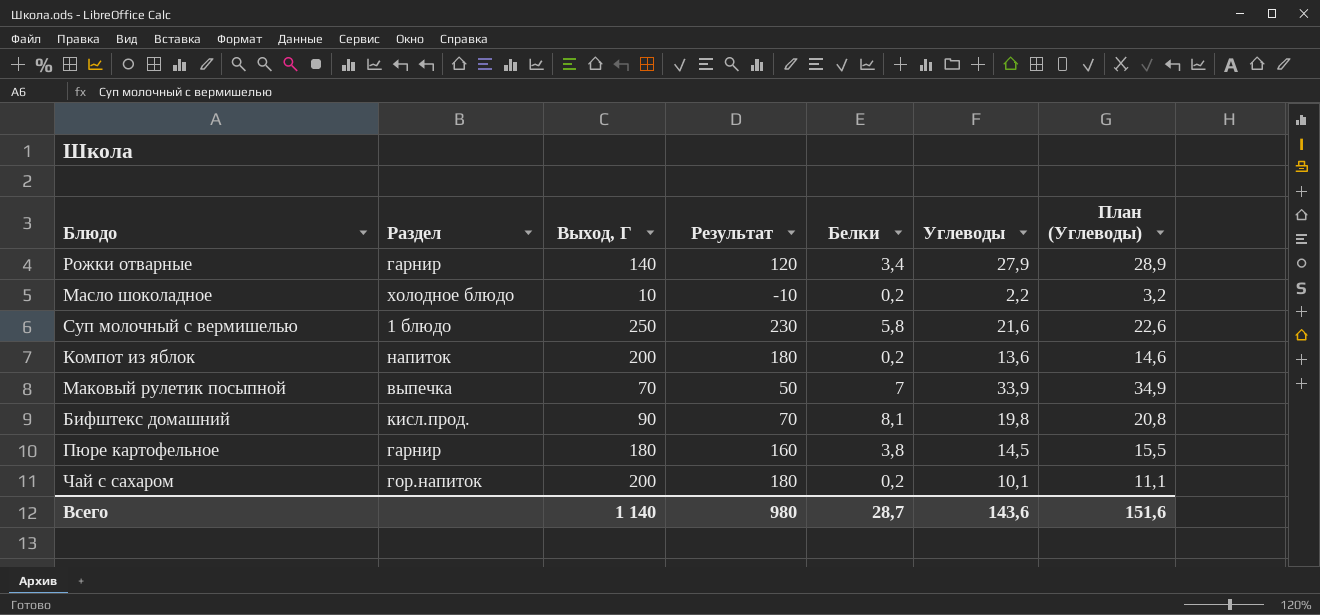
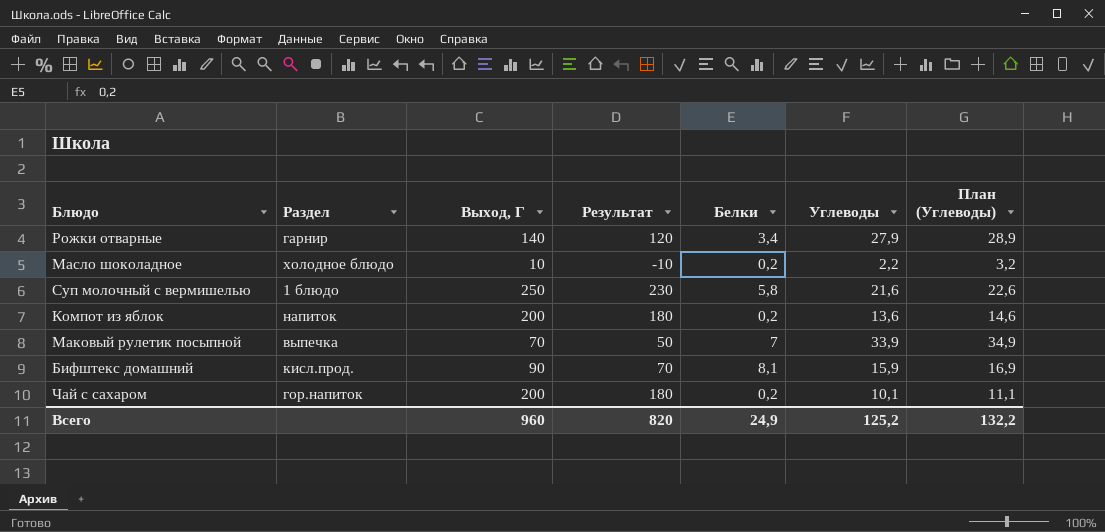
row Пюре картофельное: гарнир | 180 | 160 | 3,8 | 14,5 | 15,5 -> none
Бифштекс домашний | Углеводы: 19,8 -> 15,9
Бифштекс домашний | План (Углеводы): 20,8 -> 16,9
Всего | Выход, Г: 1 140 -> 960
Всего | Результат: 980 -> 820
Всего | Белки: 28,7 -> 24,9
Всего | Углеводы: 143,6 -> 125,2
Всего | План (Углеводы): 151,6 -> 132,2

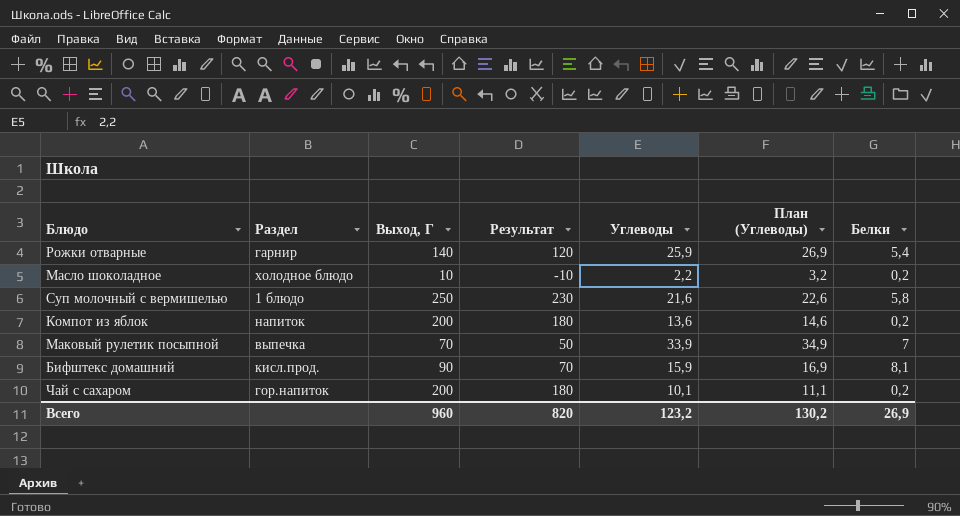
column Белки | position: 5 -> 7
Рожки отварные | Углеводы: 27,9 -> 25,9
Рожки отварные | План (Углеводы): 28,9 -> 26,9
Рожки отварные | Белки: 3,4 -> 5,4
Всего | Углеводы: 125,2 -> 123,2
Всего | План (Углеводы): 132,2 -> 130,2
Всего | Белки: 24,9 -> 26,9

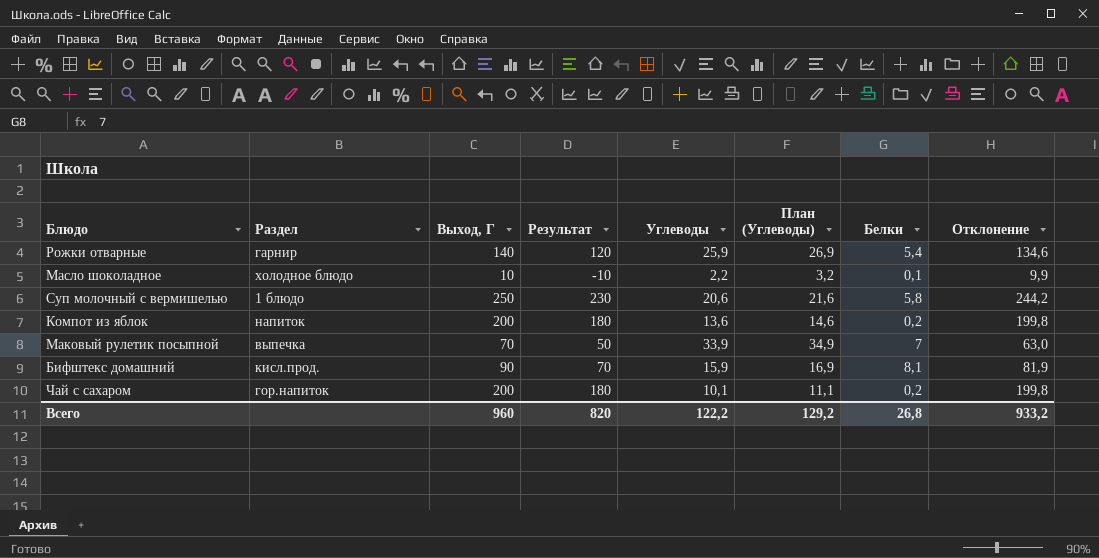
column Отклонение | formula: none -> [Выход, Г] - [Белки]
Масло шоколадное | Белки: 0,2 -> 0,1
Суп молочный с вермишелью | Углеводы: 21,6 -> 20,6
Суп молочный с вермишелью | План (Углеводы): 22,6 -> 21,6
Всего | Углеводы: 123,2 -> 122,2
Всего | План (Углеводы): 130,2 -> 129,2
Всего | Белки: 26,9 -> 26,8

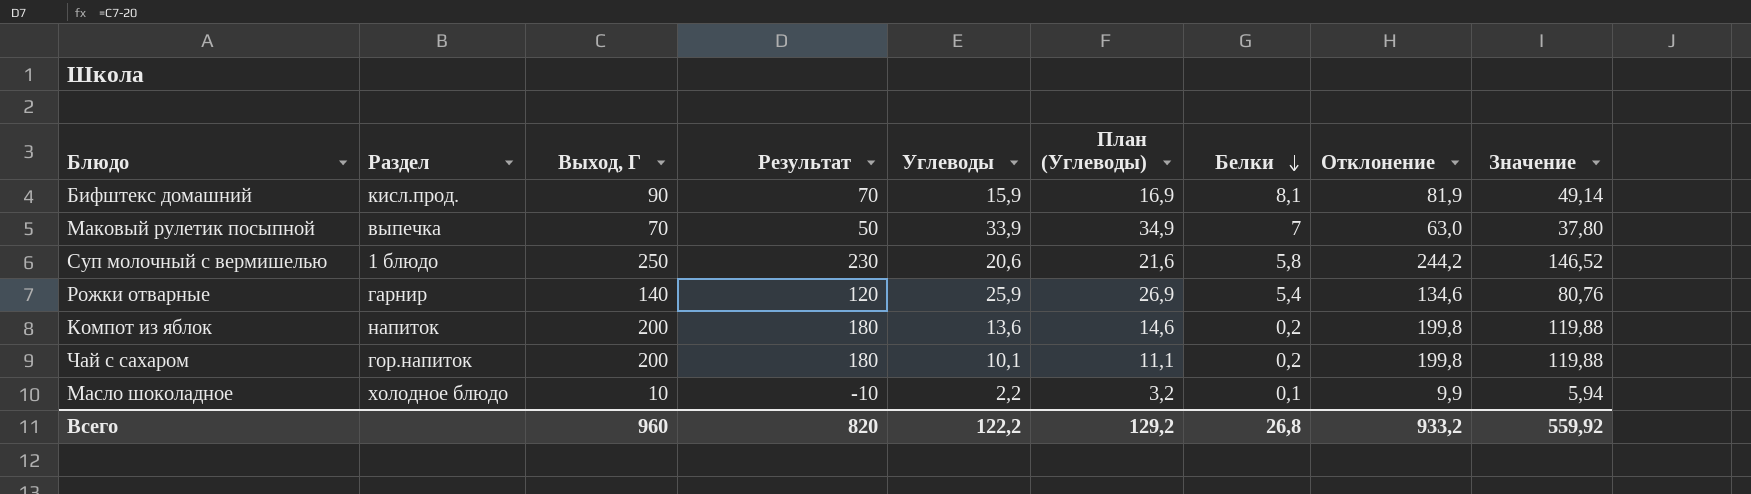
row order: none -> Белки descending
column Значение | formula: none -> [Отклонение] * 0,6

